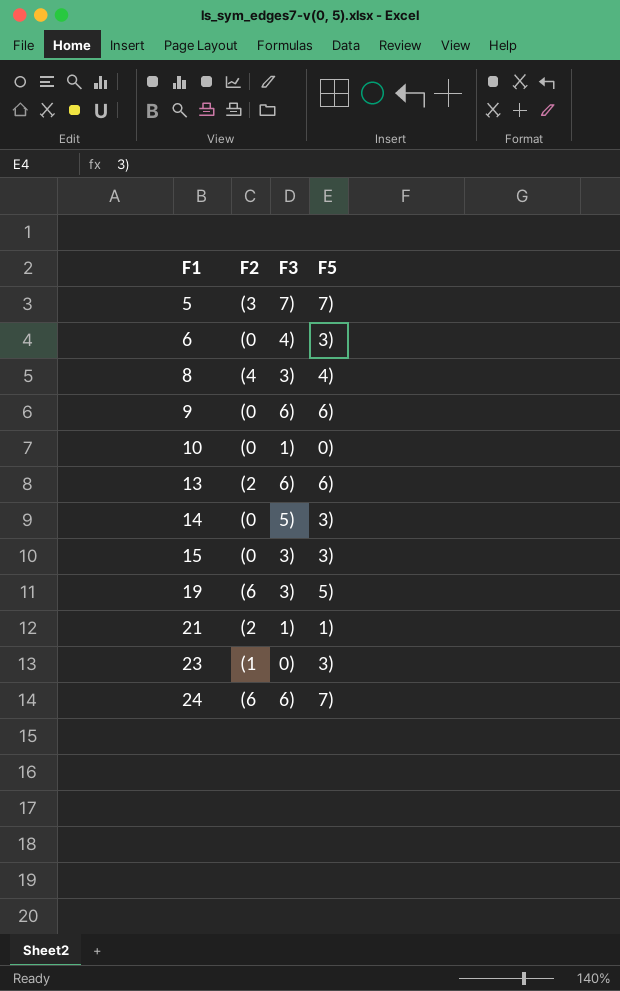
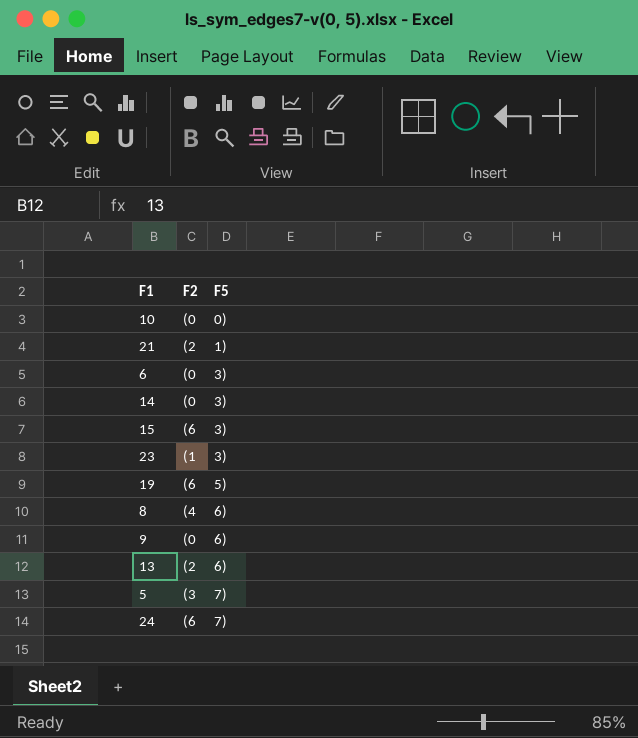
row order: F1 ascending -> F5 ascending
column F3 | position: 3 -> none
15 | F2: (0 -> (6
8 | F5: 4) -> 6)

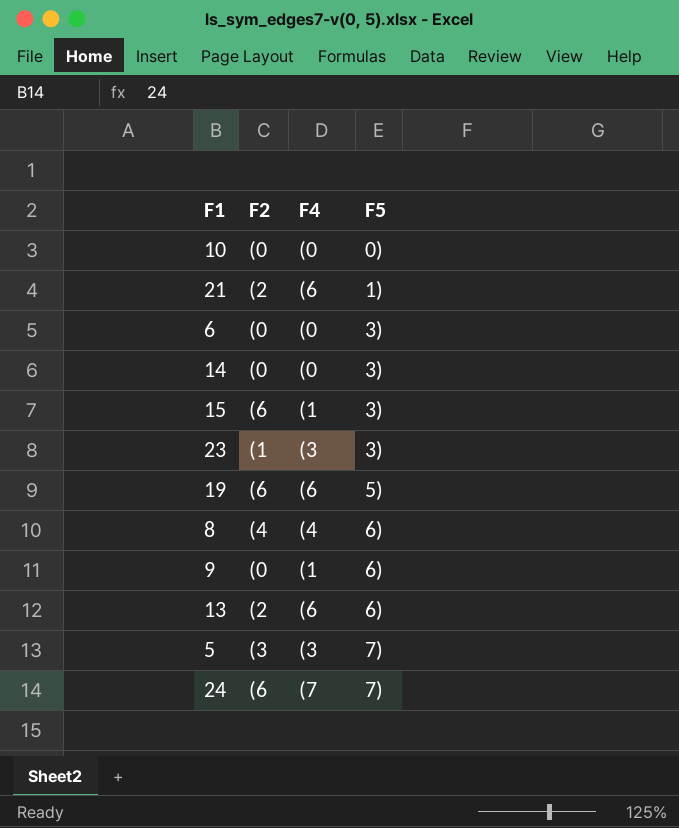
column F4 | position: none -> 3

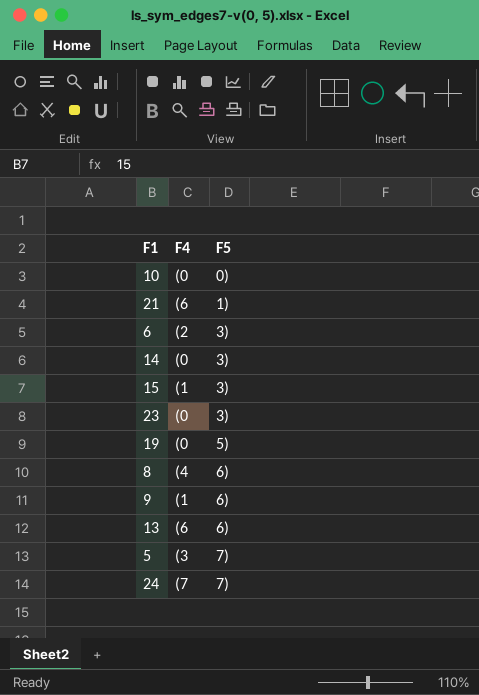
column F2 | position: 2 -> none
6 | F4: (0 -> (2
23 | F4: (3 -> (0
19 | F4: (6 -> (0

